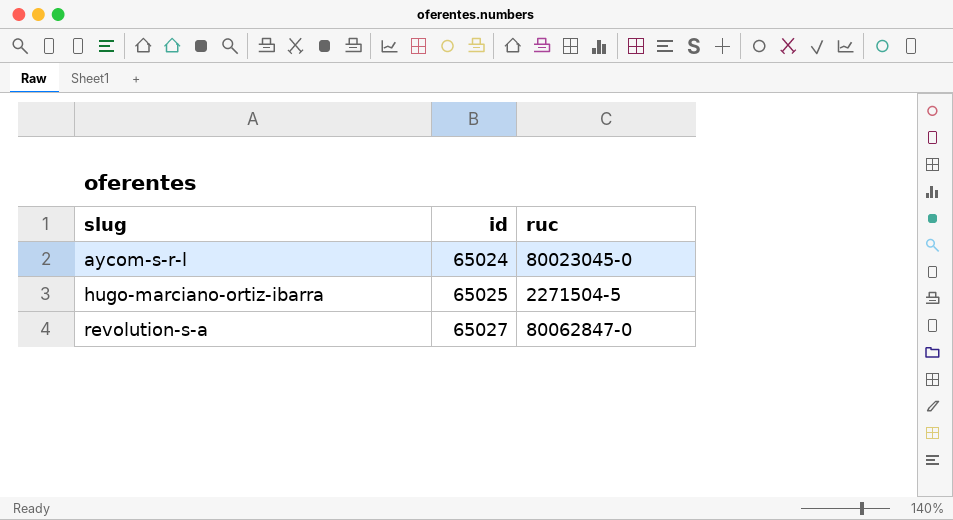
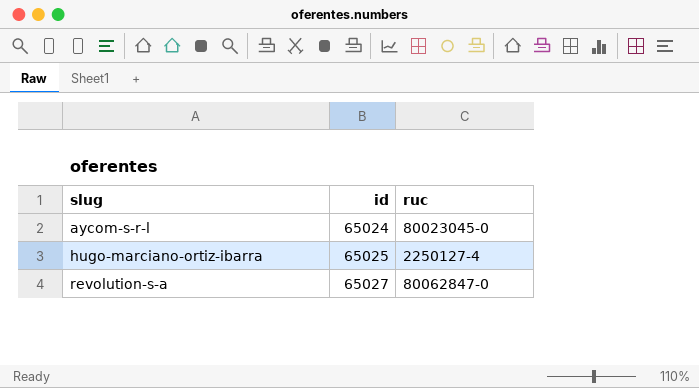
hugo-marciano-ortiz-ibarra | ruc: 2271504-5 -> 2250127-4

